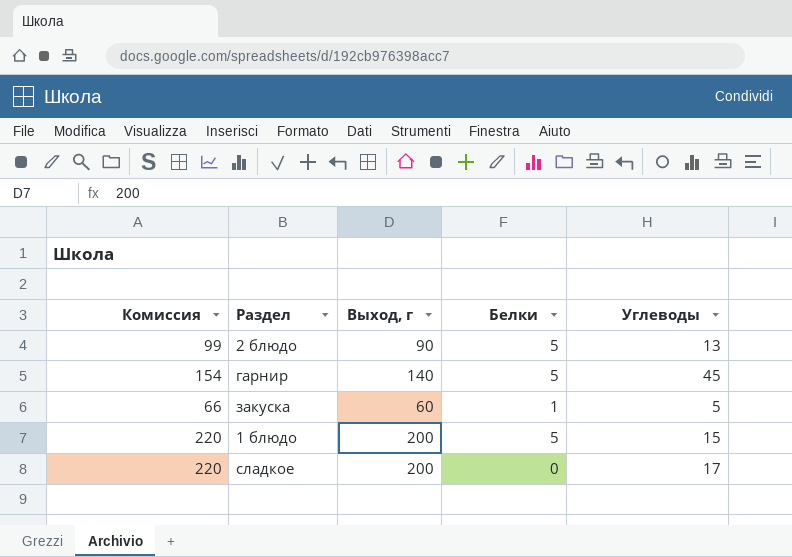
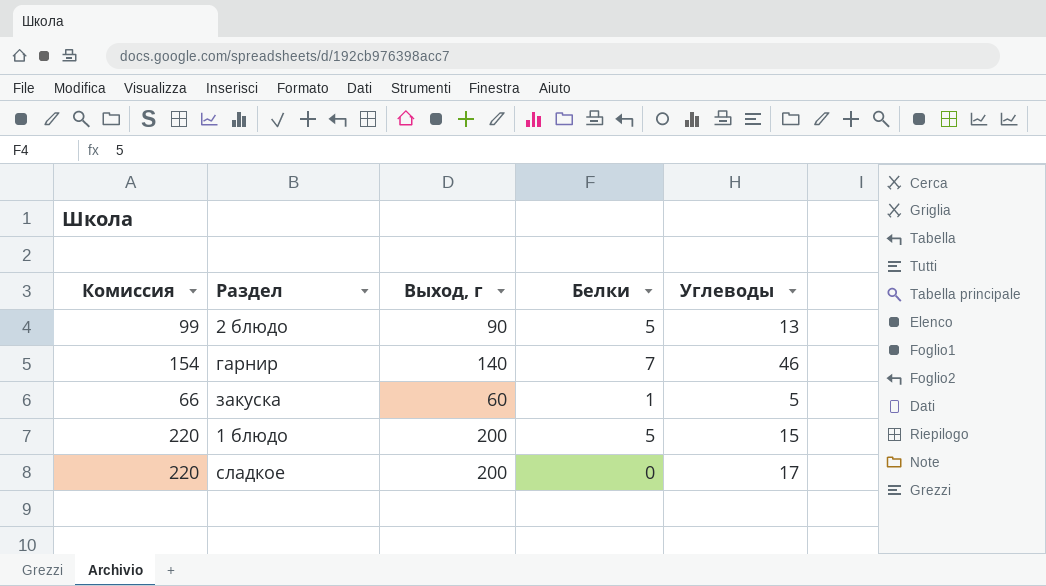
гарнир | Белки: 5 -> 7
гарнир | Углеводы: 45 -> 46

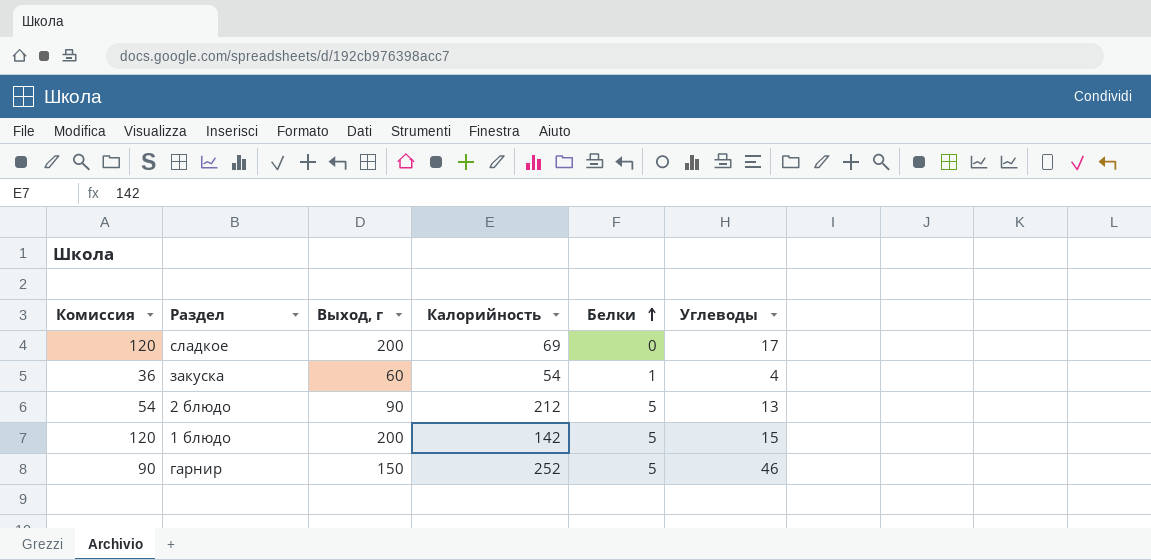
row order: none -> Белки ascending
column Комиссия | formula: [Выход, г] * 1,1 -> [Выход, г] * 0,6
column Калорийность | position: none -> 4
закуска | Углеводы: 5 -> 4
гарнир | Выход, г: 140 -> 150
гарнир | Белки: 7 -> 5

